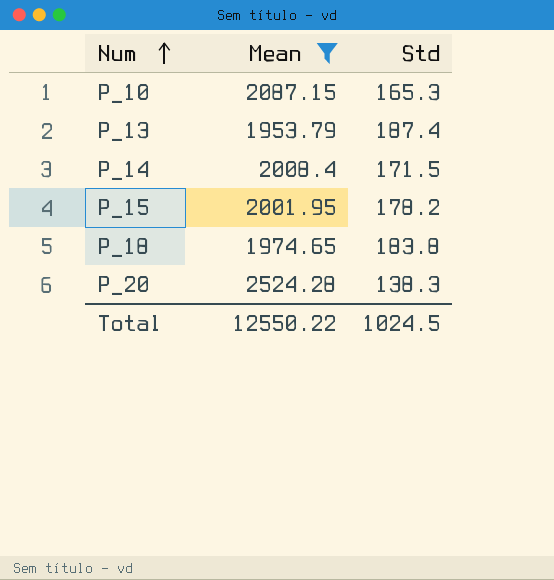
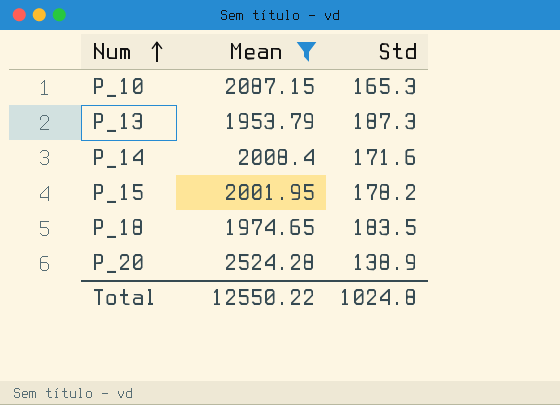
P_13 | Std: 187.4 -> 187.3
P_14 | Std: 171.5 -> 171.6
P_18 | Std: 183.8 -> 183.5
P_20 | Std: 138.3 -> 138.9
Total | Std: 1024.5 -> 1024.8

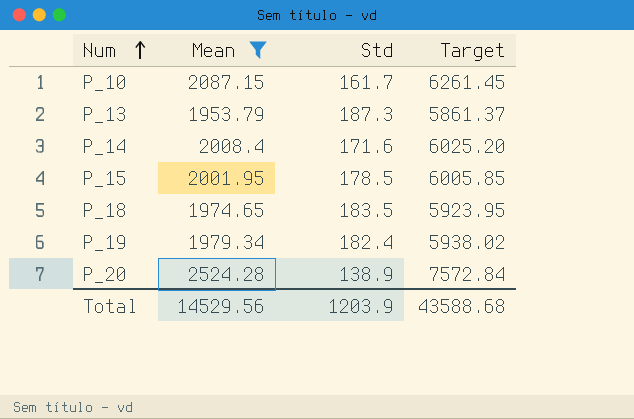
column Target | formula: none -> [Mean] * 3
P_10 | Std: 165.3 -> 161.7
P_15 | Std: 178.2 -> 178.5
row P_19: none -> 1979.34 | 182.4 | 5938.02
Total | Mean: 12550.22 -> 14529.56
Total | Std: 1024.8 -> 1203.9

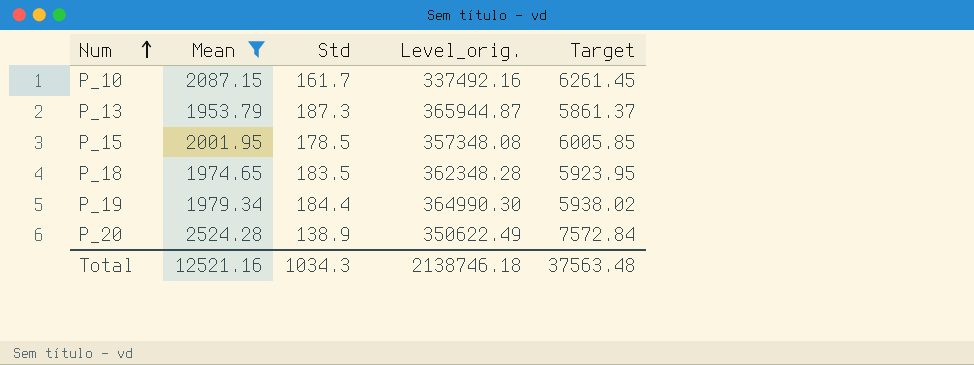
column Level_orig. | formula: none -> [Mean] * [Std]
row P_14: 2008.4 | 171.6 | 6025.20 -> none
P_19 | Std: 182.4 -> 184.4
Total | Mean: 14529.56 -> 12521.16
Total | Std: 1203.9 -> 1034.3
Total | Target: 43588.68 -> 37563.48

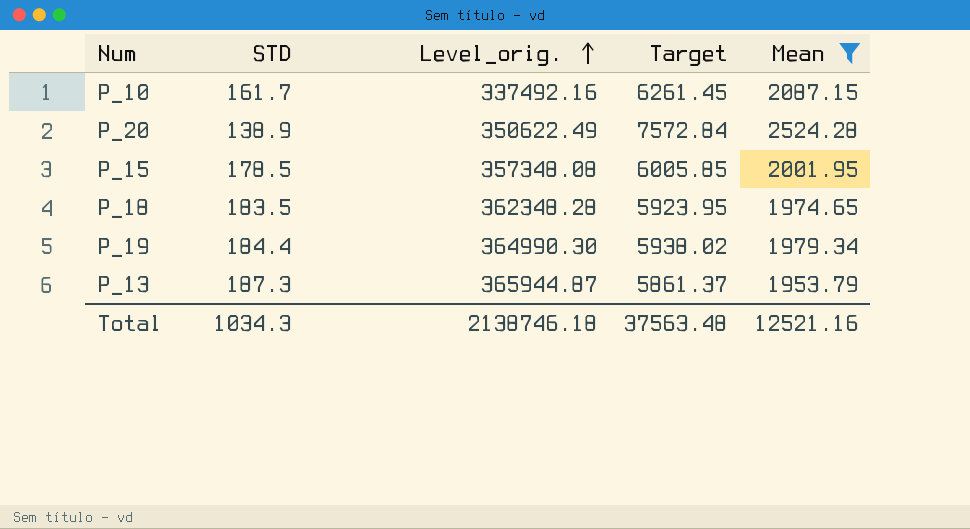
row order: Num ascending -> Level_orig. ascending
column name: Std -> STD
column Mean | position: 2 -> 5

